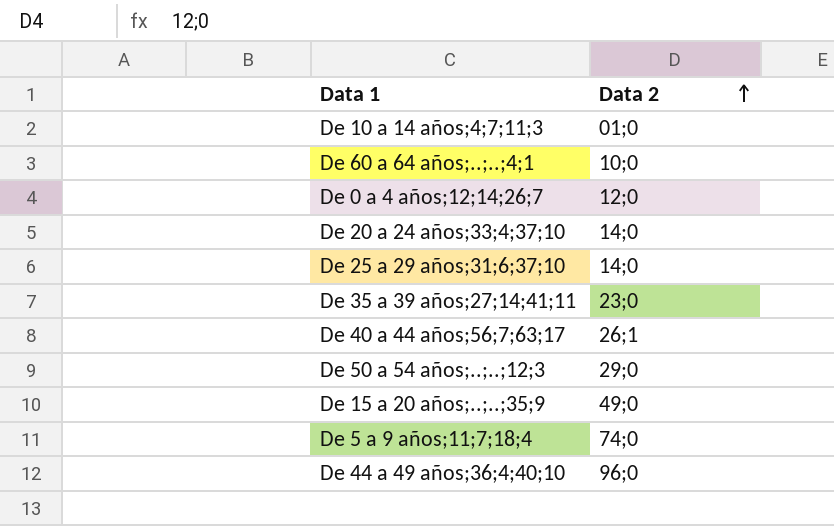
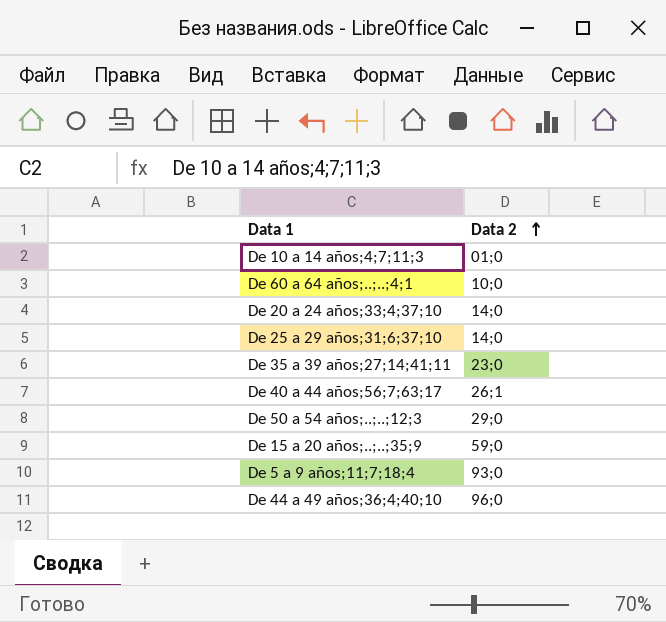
row De 0 a 4 años;12;14;26;7: 12;0 -> none
De 15 a 20 años;..;..;35;9 | Data 2: 49;0 -> 59;0
De 5 a 9 años;11;7;18;4 | Data 2: 74;0 -> 93;0

